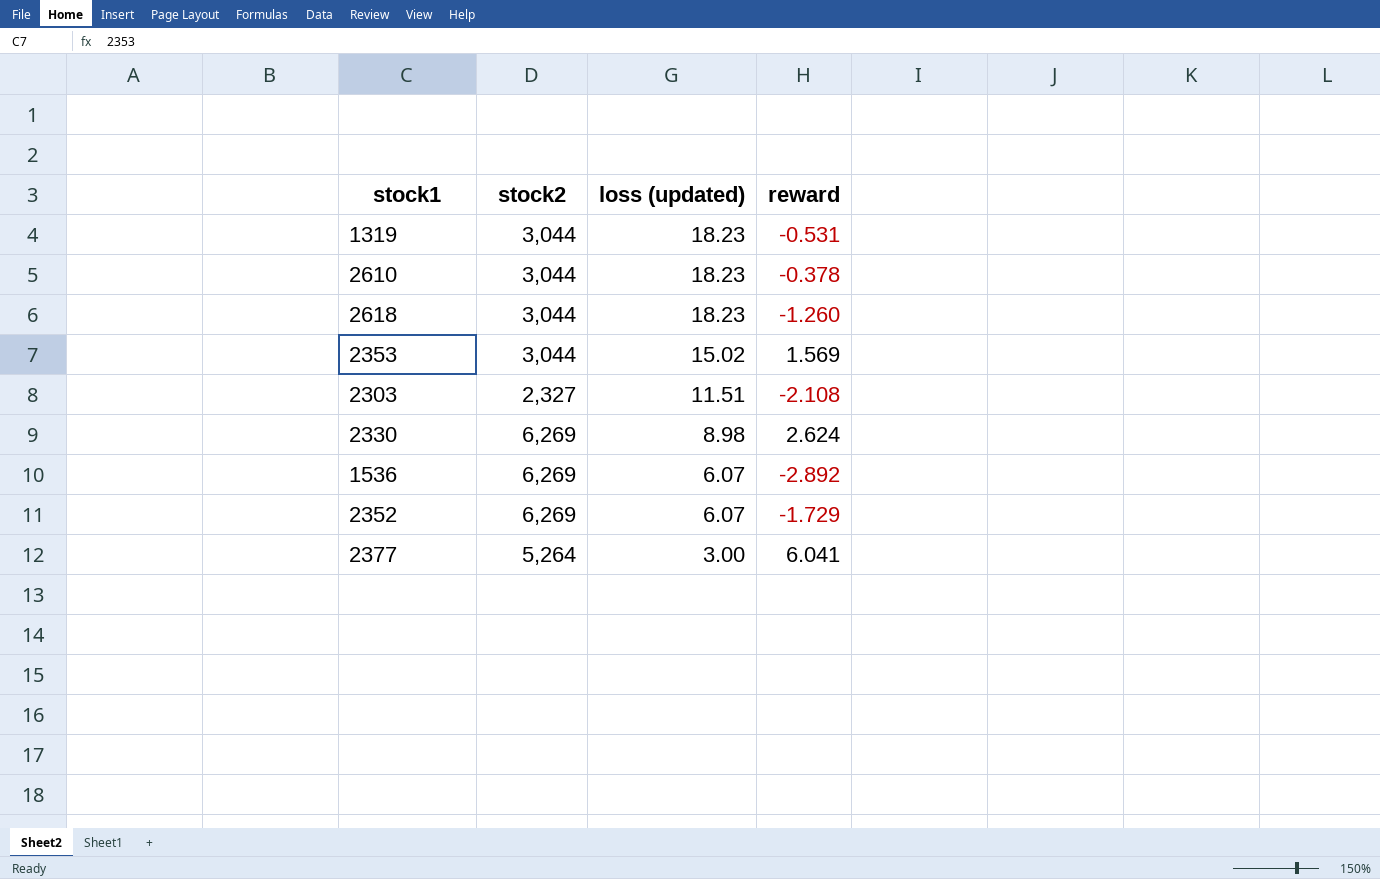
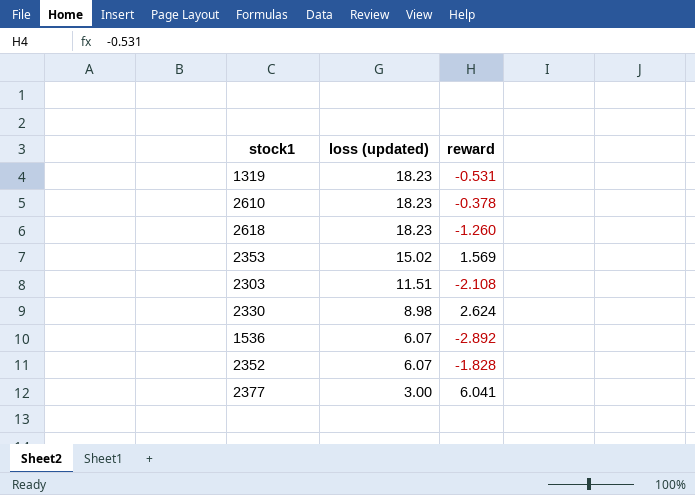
column stock2 | position: 2 -> none
2352 | reward: -1.729 -> -1.828

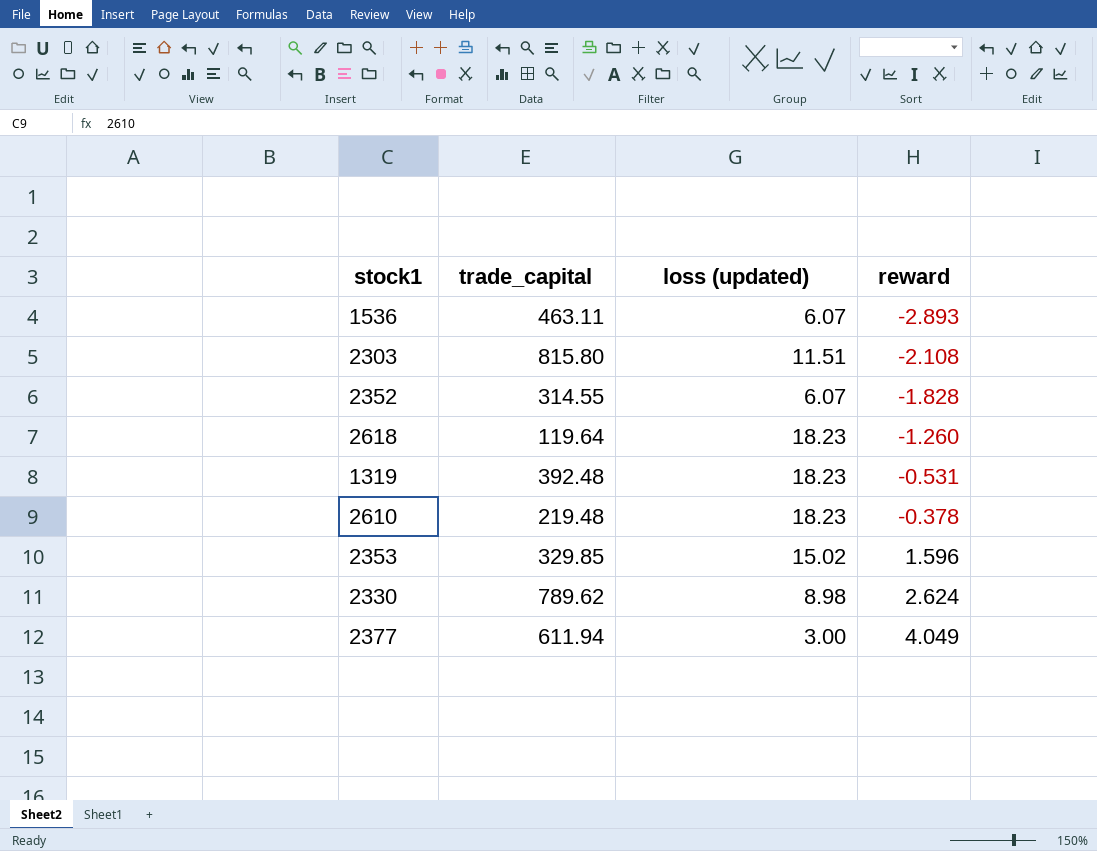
row order: loss (updated) descending -> reward ascending
column trade_capital | position: none -> 2
1536 | reward: -2.892 -> -2.893
2353 | reward: 1.569 -> 1.596
2377 | reward: 6.041 -> 4.049

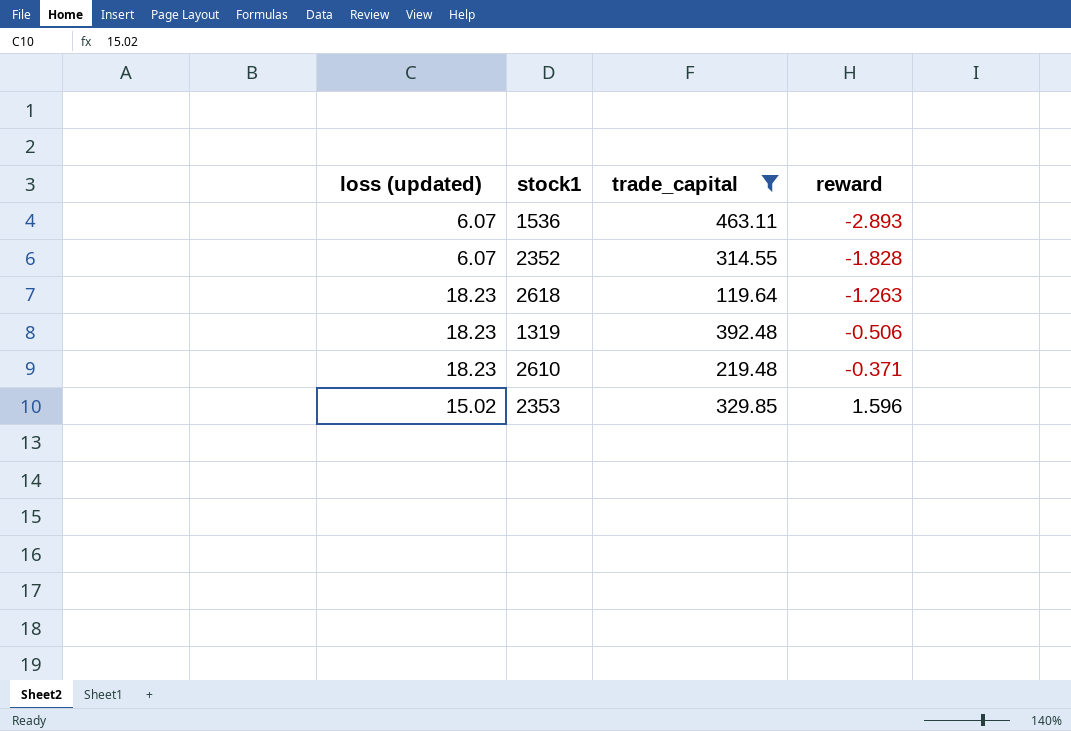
filter: none -> trade_capital <= 463.11
column loss (updated) | position: 3 -> 1
2618 | reward: -1.260 -> -1.263
1319 | reward: -0.531 -> -0.506
2610 | reward: -0.378 -> -0.371

